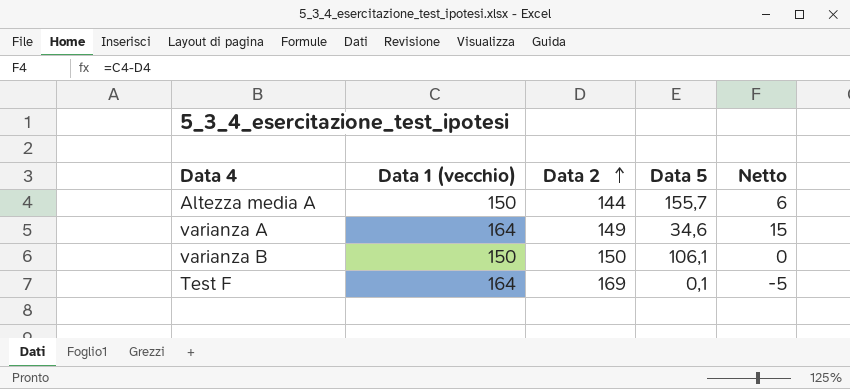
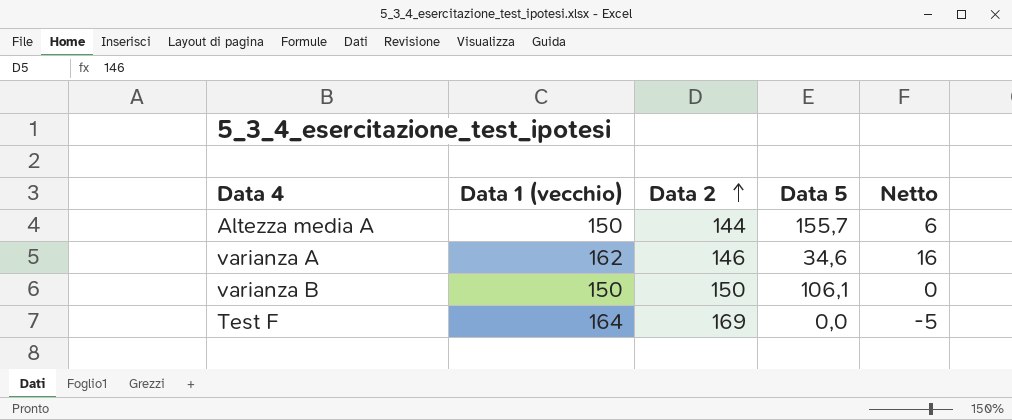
varianza A | Data 1 (vecchio): 164 -> 162
varianza A | Data 2: 149 -> 146
varianza A | Netto: 15 -> 16
Test F | Data 5: 0,1 -> 0,0

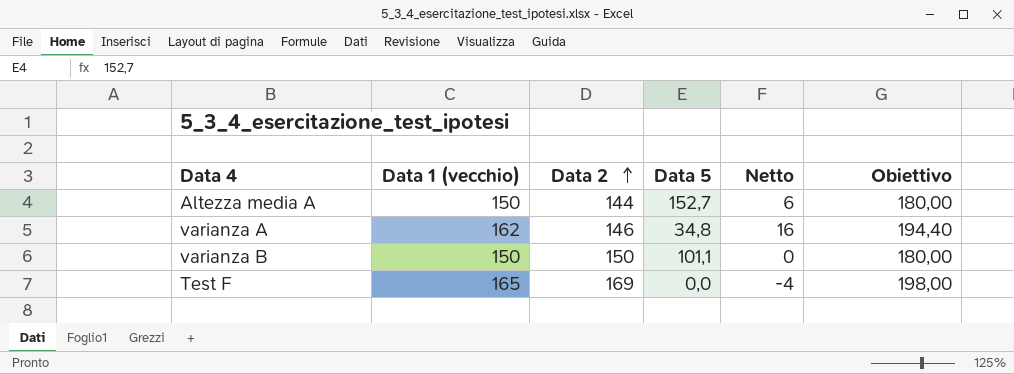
column Obiettivo | formula: none -> [Data 1 (vecchio)] * 1,2
Altezza media A | Data 5: 155,7 -> 152,7
varianza A | Data 5: 34,6 -> 34,8
varianza B | Data 5: 106,1 -> 101,1
Test F | Data 1 (vecchio): 164 -> 165
Test F | Netto: -5 -> -4

